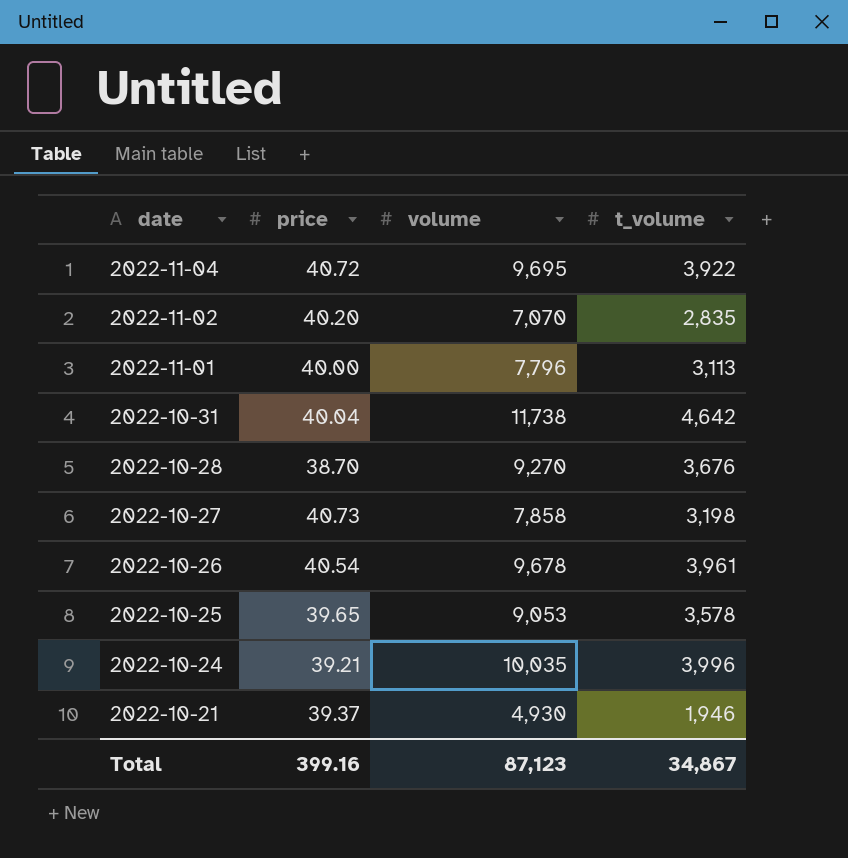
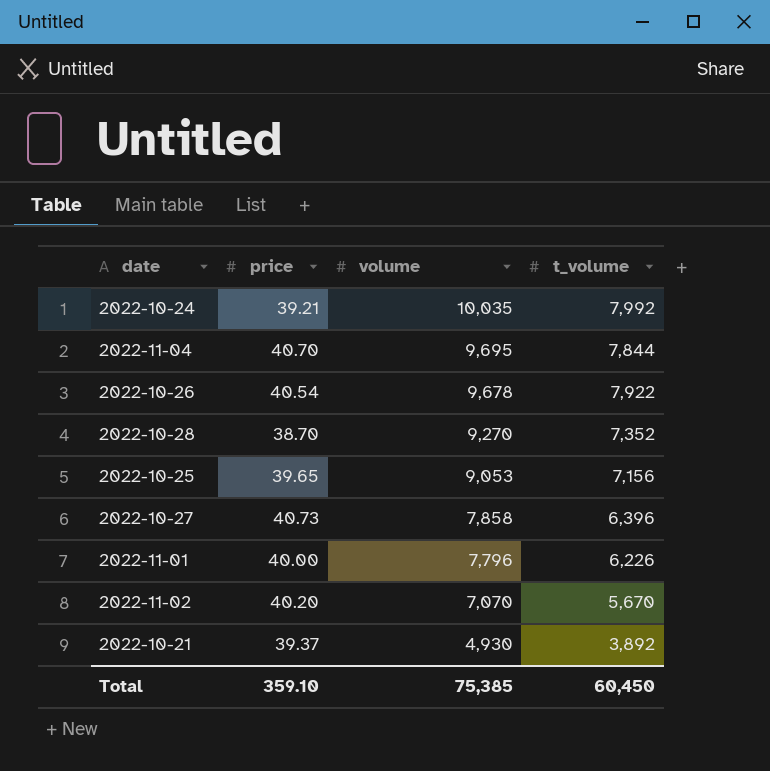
row order: date descending -> volume descending
row 2022-10-31: 40.04 | 11,738 | 4,642 -> none
2022-10-24 | t_volume: 3,996 -> 7,992
2022-11-04 | price: 40.72 -> 40.70
2022-11-04 | t_volume: 3,922 -> 7,844
2022-10-26 | t_volume: 3,961 -> 7,922
2022-10-28 | t_volume: 3,676 -> 7,352
2022-10-25 | t_volume: 3,578 -> 7,156
2022-10-27 | t_volume: 3,198 -> 6,396
2022-11-01 | t_volume: 3,113 -> 6,226
2022-11-02 | t_volume: 2,835 -> 5,670
2022-10-21 | t_volume: 1,946 -> 3,892
Total | price: 399.16 -> 359.10
Total | volume: 87,123 -> 75,385
Total | t_volume: 34,867 -> 60,450

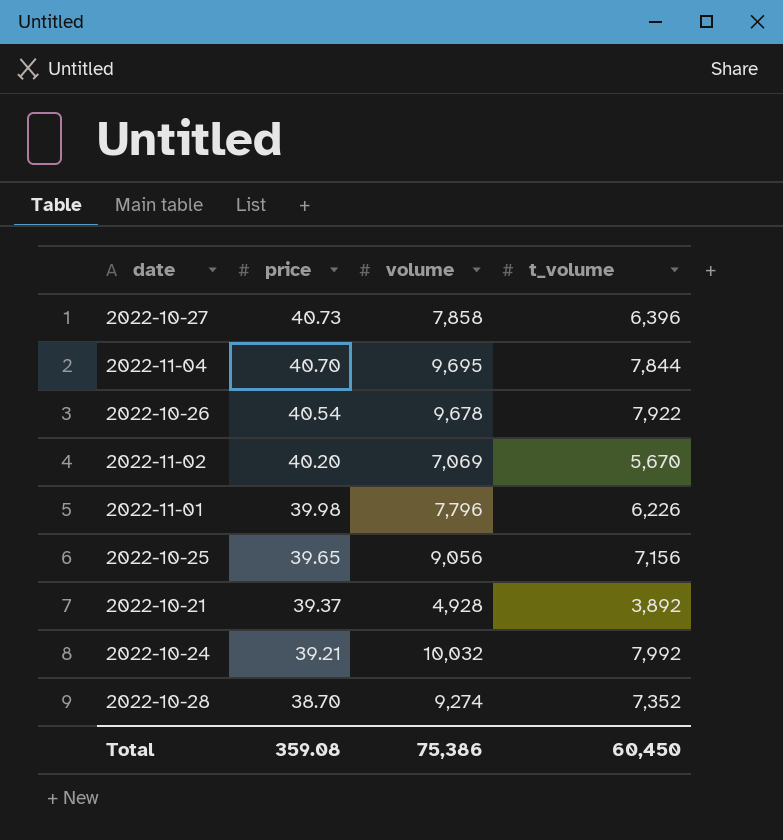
row order: volume descending -> price descending
2022-11-02 | volume: 7,070 -> 7,069
2022-11-01 | price: 40.00 -> 39.98
2022-10-25 | volume: 9,053 -> 9,056
2022-10-21 | volume: 4,930 -> 4,928
2022-10-24 | volume: 10,035 -> 10,032
2022-10-28 | volume: 9,270 -> 9,274
Total | price: 359.10 -> 359.08
Total | volume: 75,385 -> 75,386

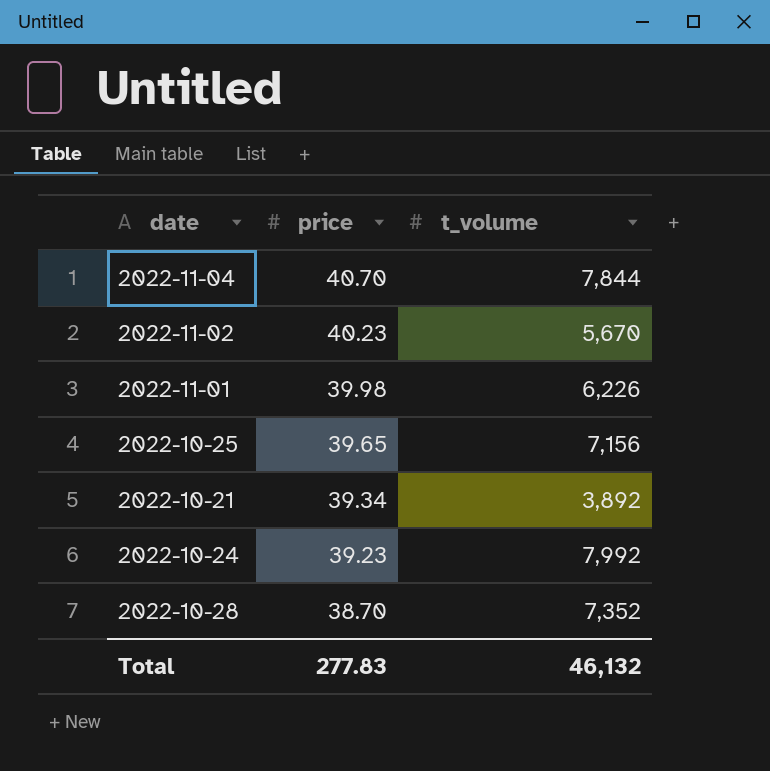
column volume | position: 3 -> none
row 2022-10-27: 40.73 | 7,858 | 6,396 -> none
row 2022-10-26: 40.54 | 9,678 | 7,922 -> none
2022-11-02 | price: 40.20 -> 40.23
2022-10-21 | price: 39.37 -> 39.34
2022-10-24 | price: 39.21 -> 39.23
Total | price: 359.08 -> 277.83
Total | t_volume: 60,450 -> 46,132

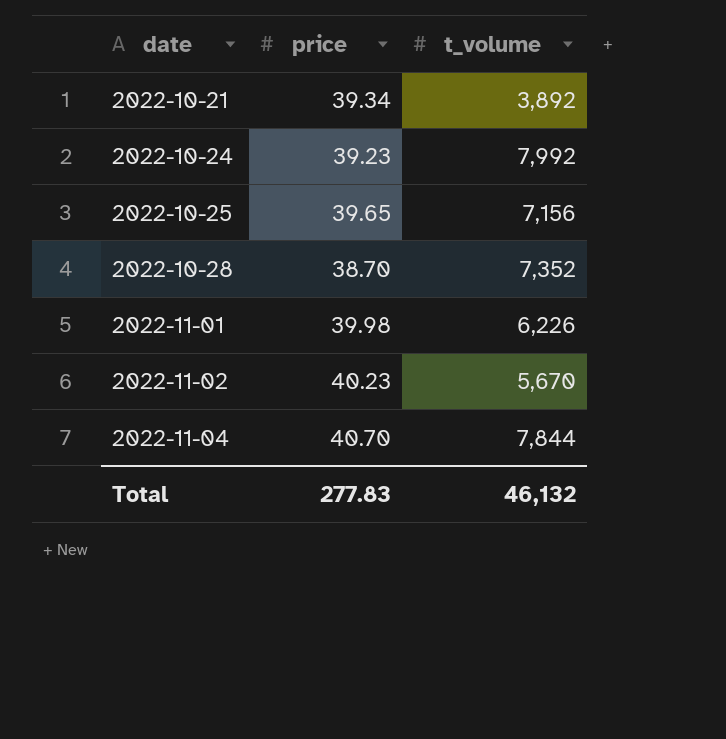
row order: price descending -> date ascending

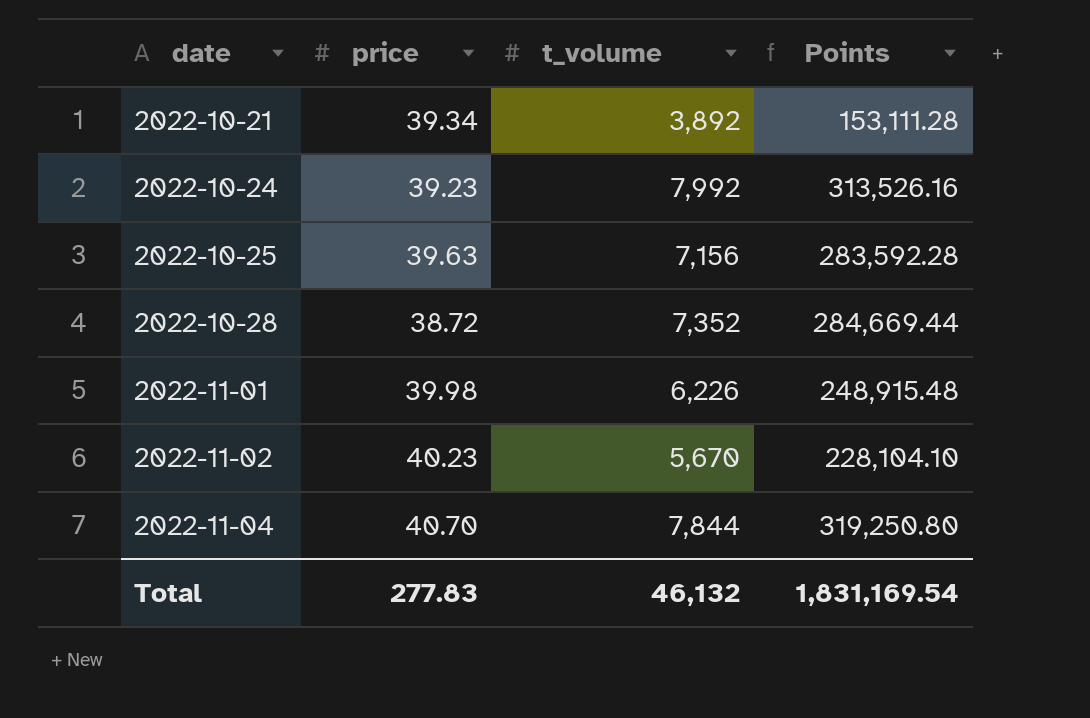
column Points | formula: none -> [price] * [t_volume]
2022-10-25 | price: 39.65 -> 39.63
2022-10-28 | price: 38.70 -> 38.72

